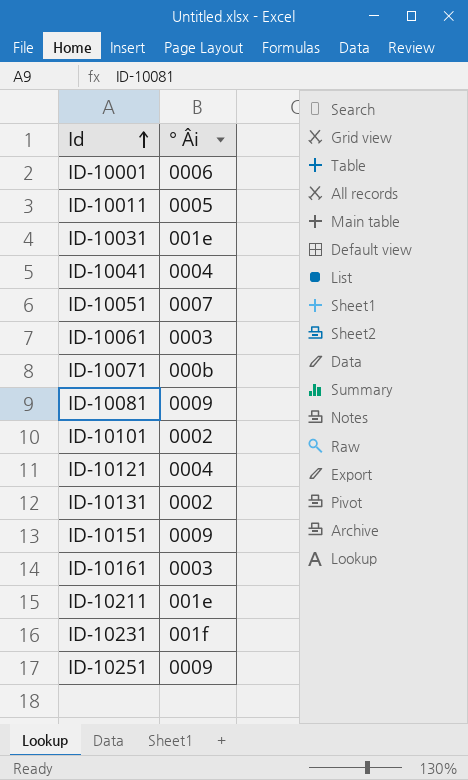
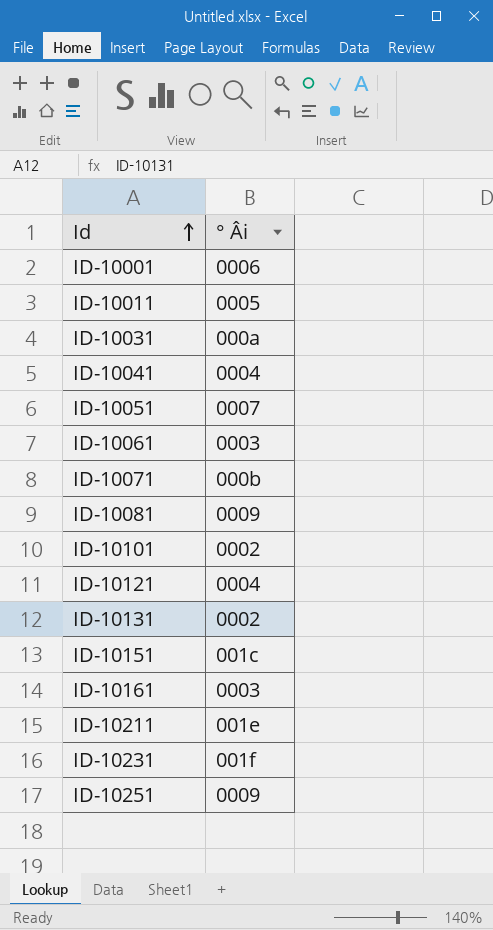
ID-10031 | ° Âi: 001e -> 000a
ID-10151 | ° Âi: 0009 -> 001c

